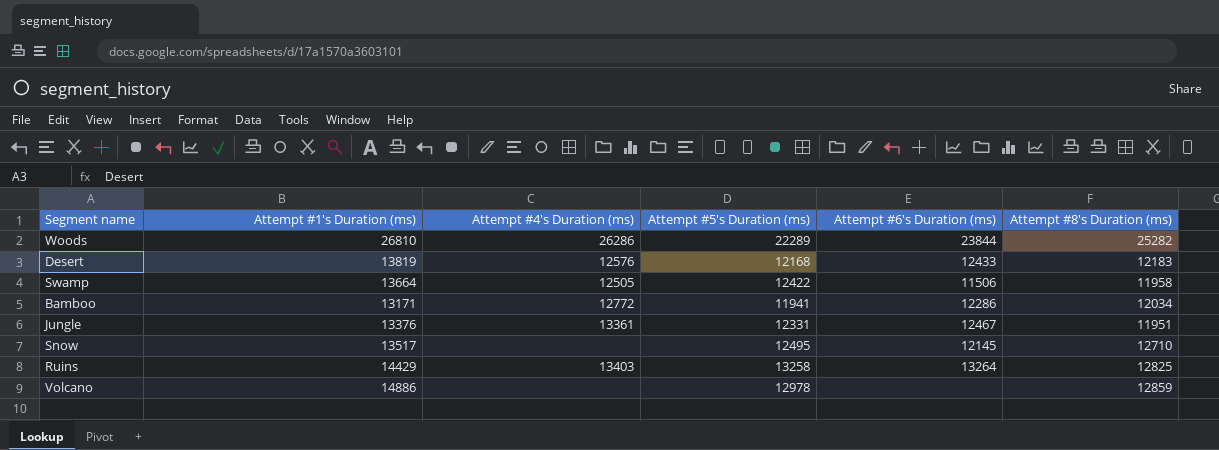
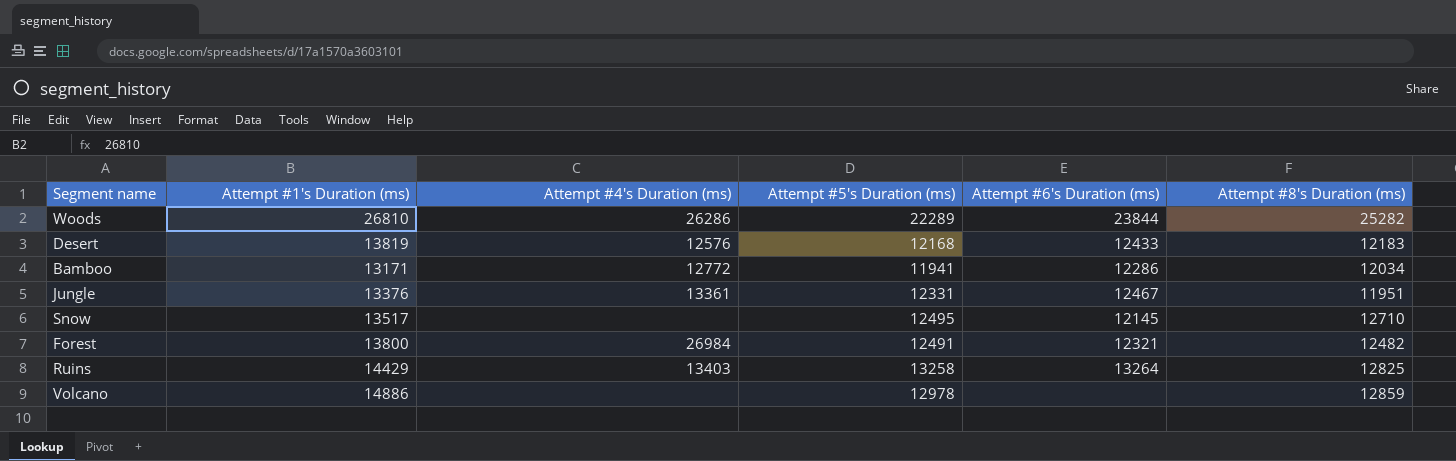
row Swamp: 13664 | 12505 | 12422 | 11506 | 11958 -> none
row Forest: none -> 13800 | 26984 | 12491 | 12321 | 12482

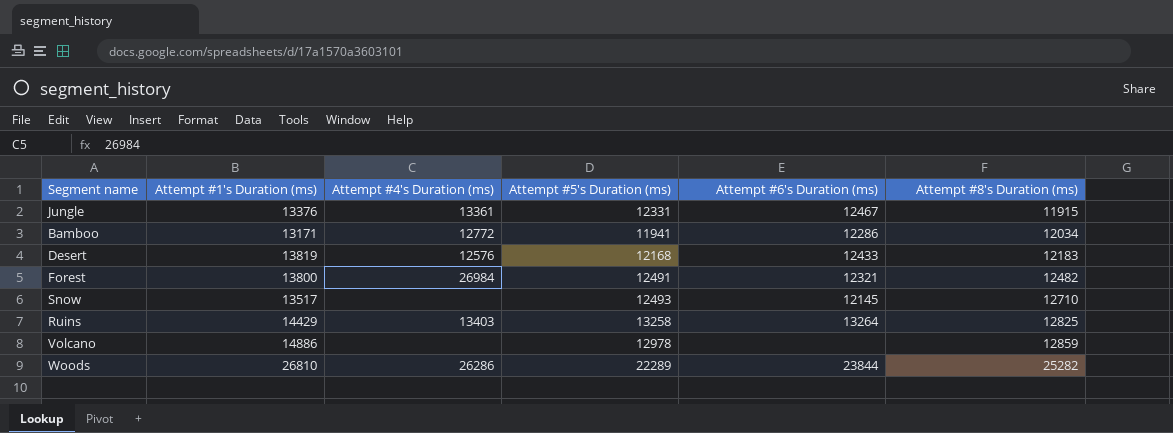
row order: none -> Attempt #8's Duration (ms) ascending
Jungle | Attempt #8's Duration (ms): 11951 -> 11915
Snow | Attempt #5's Duration (ms): 12495 -> 12493

